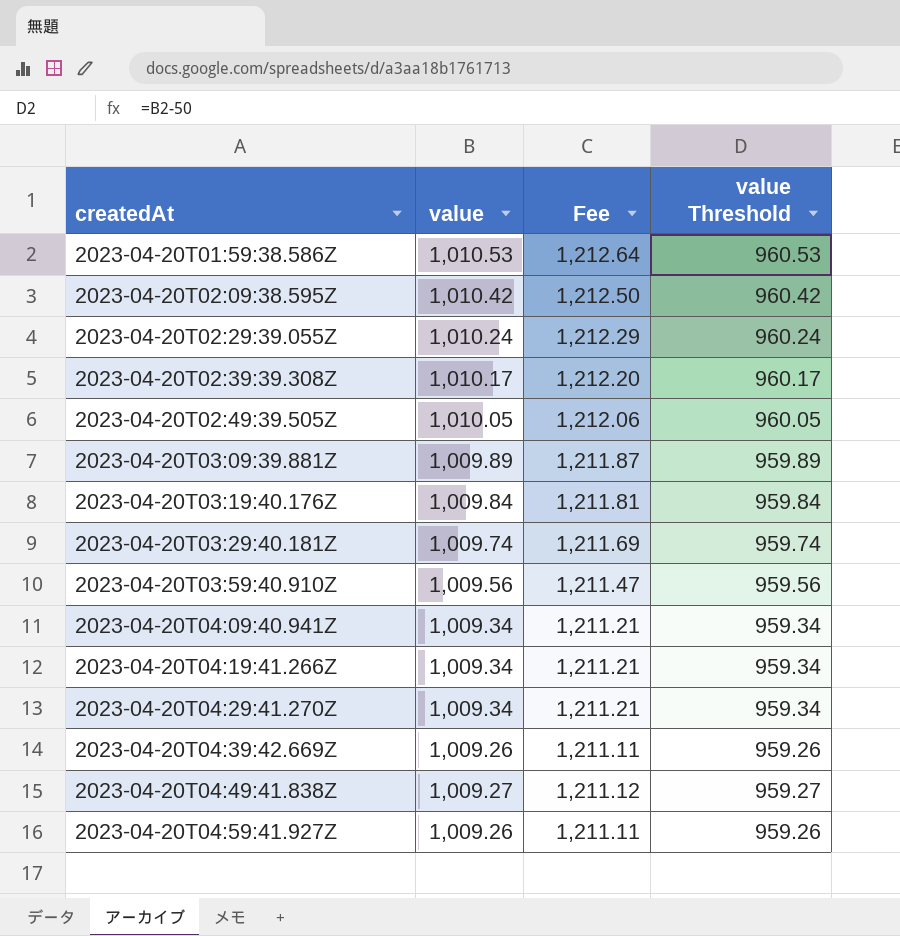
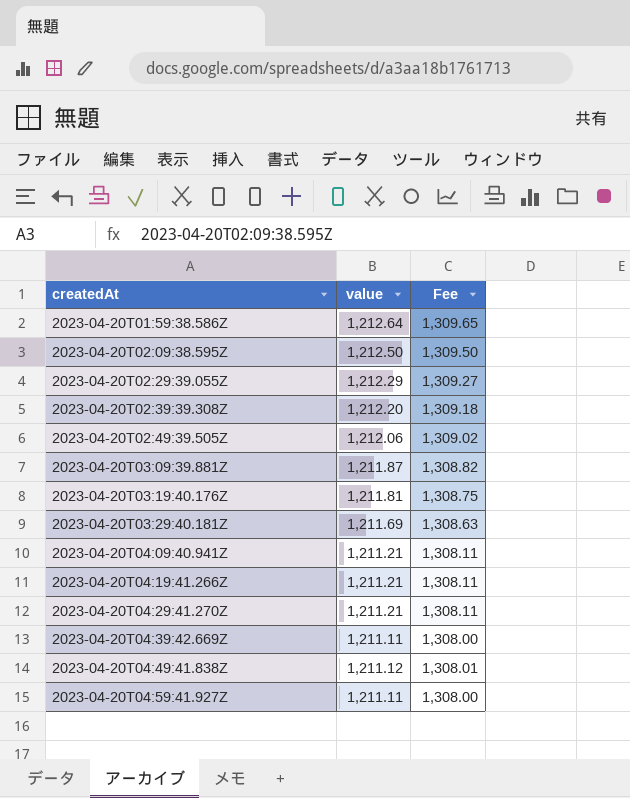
column value Threshold | formula: [value] - 50 -> none
column Fee | formula: [value] * 1.2 -> [value] * 1.08
row 2023-04-20T03:59:40.910Z: 1,009.56 | 1,211.47 | 959.56 -> none
2023-04-20T01:59:38.586Z | value: 1,010.53 -> 1,212.64
2023-04-20T02:09:38.595Z | value: 1,010.42 -> 1,212.50
2023-04-20T02:29:39.055Z | value: 1,010.24 -> 1,212.29
2023-04-20T02:39:39.308Z | value: 1,010.17 -> 1,212.20
2023-04-20T02:49:39.505Z | value: 1,010.05 -> 1,212.06
2023-04-20T03:09:39.881Z | value: 1,009.89 -> 1,211.87
2023-04-20T03:19:40.176Z | value: 1,009.84 -> 1,211.81
2023-04-20T03:29:40.181Z | value: 1,009.74 -> 1,211.69
2023-04-20T04:09:40.941Z | value: 1,009.34 -> 1,211.21
2023-04-20T04:19:41.266Z | value: 1,009.34 -> 1,211.21
2023-04-20T04:29:41.270Z | value: 1,009.34 -> 1,211.21
2023-04-20T04:39:42.669Z | value: 1,009.26 -> 1,211.11
2023-04-20T04:49:41.838Z | value: 1,009.27 -> 1,211.12
2023-04-20T04:59:41.927Z | value: 1,009.26 -> 1,211.11

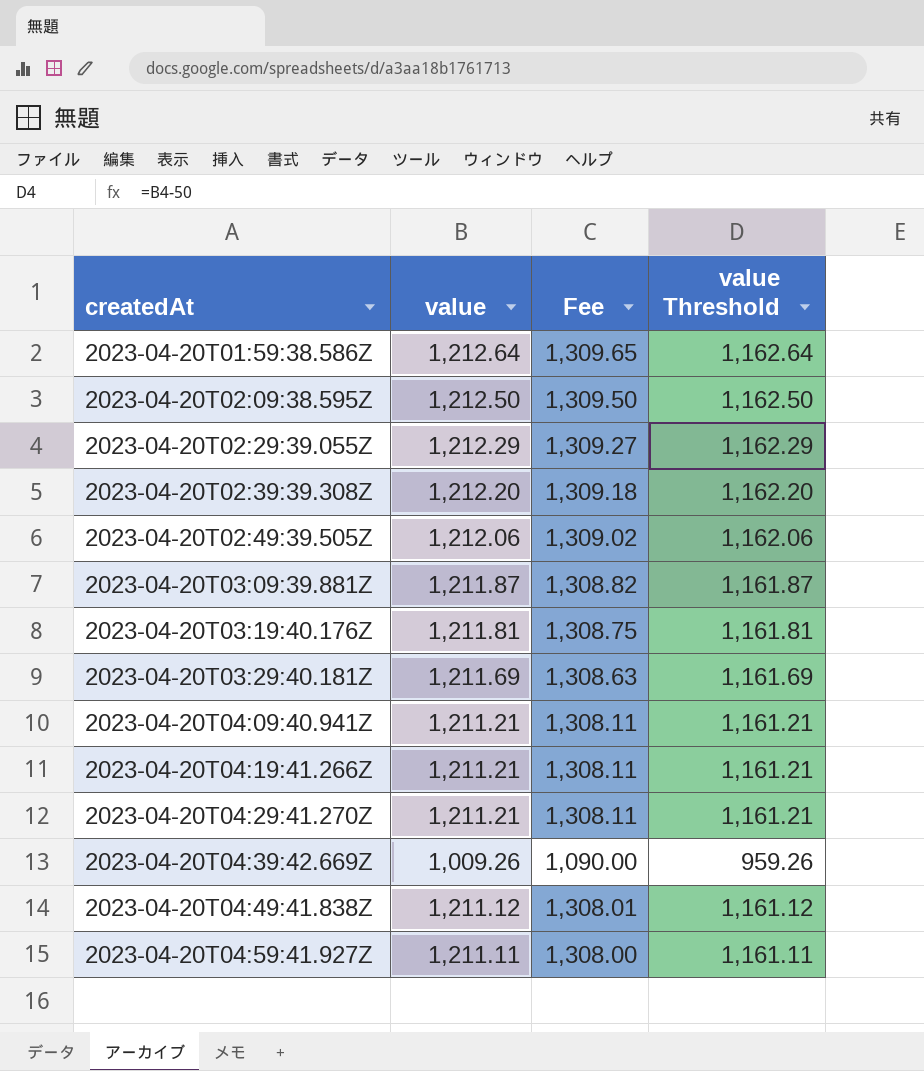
column value Threshold | formula: none -> [value] - 50
2023-04-20T04:39:42.669Z | value: 1,211.11 -> 1,009.26
2023-04-20T04:39:42.669Z | Fee: 1,308.00 -> 1,090.00

